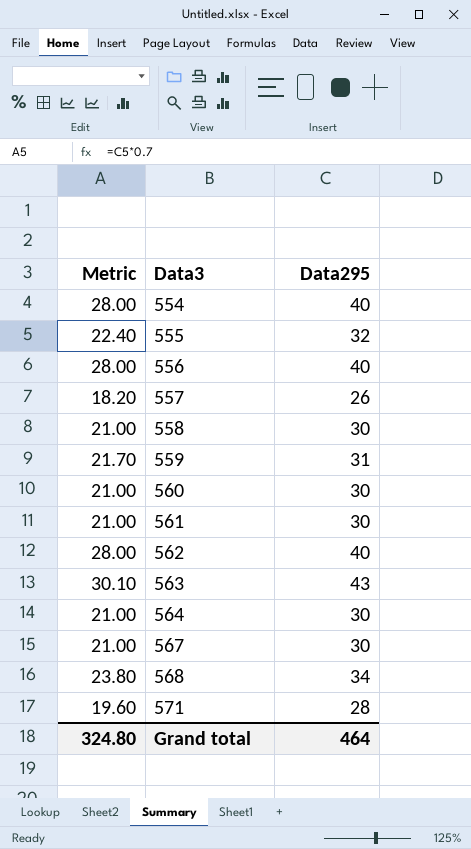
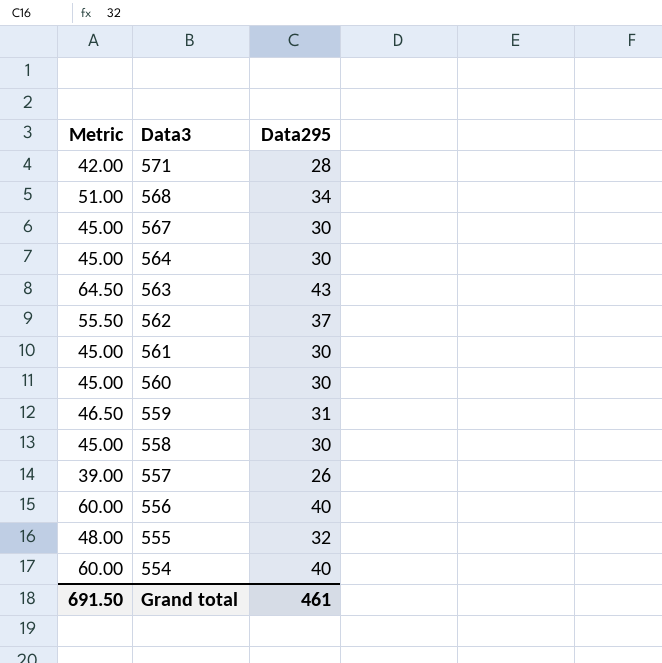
row order: Data3 ascending -> Data3 descending
column Metric | formula: [Data295] * 0.7 -> [Data295] * 1.5
562 | Data295: 40 -> 37
Grand total | Metric: 324.80 -> 691.50
Grand total | Data295: 464 -> 461

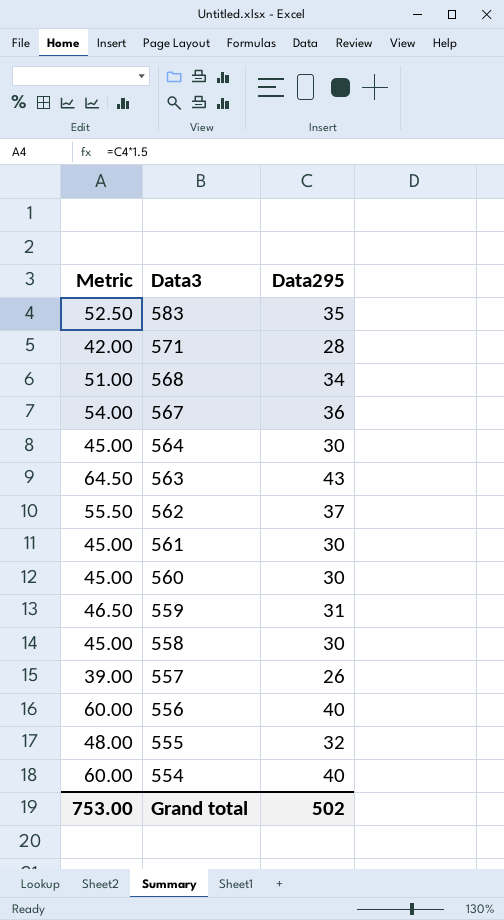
row 583: none -> 52.50 | 35
567 | Metric: 45.00 -> 54.00
567 | Data295: 30 -> 36
Grand total | Metric: 691.50 -> 753.00
Grand total | Data295: 461 -> 502

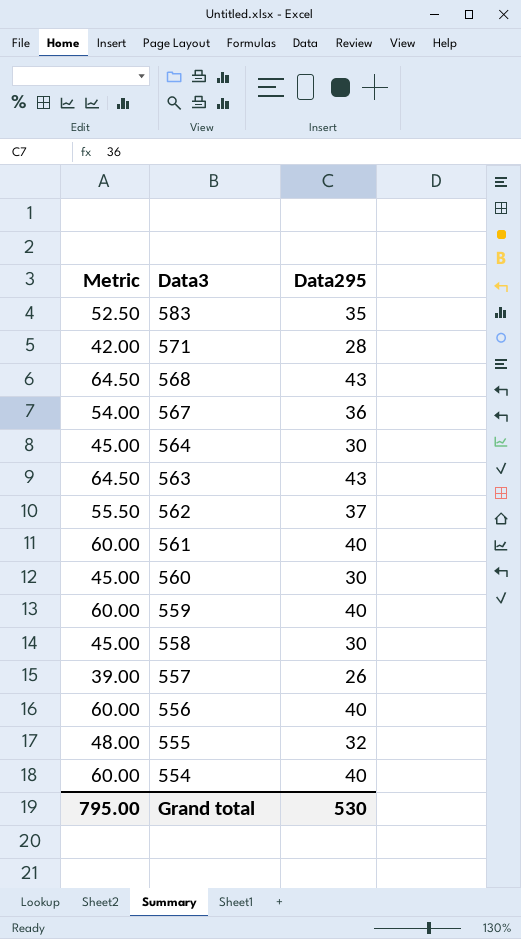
568 | Metric: 51.00 -> 64.50
568 | Data295: 34 -> 43
561 | Metric: 45.00 -> 60.00
561 | Data295: 30 -> 40
559 | Metric: 46.50 -> 60.00
559 | Data295: 31 -> 40
Grand total | Metric: 753.00 -> 795.00
Grand total | Data295: 502 -> 530

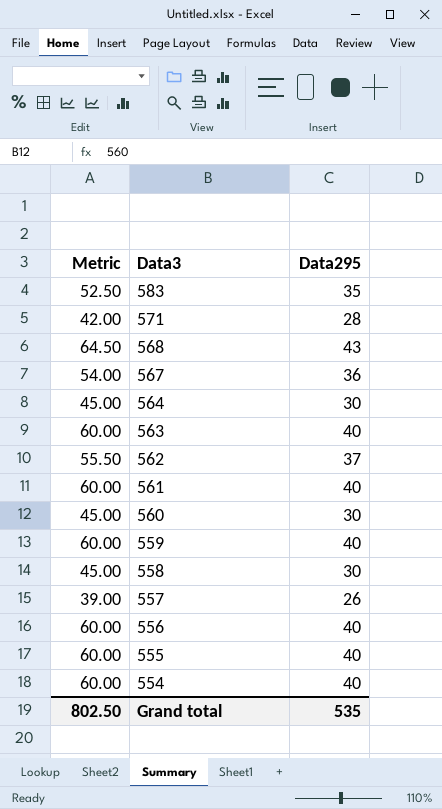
563 | Metric: 64.50 -> 60.00
563 | Data295: 43 -> 40
555 | Metric: 48.00 -> 60.00
555 | Data295: 32 -> 40
Grand total | Metric: 795.00 -> 802.50
Grand total | Data295: 530 -> 535

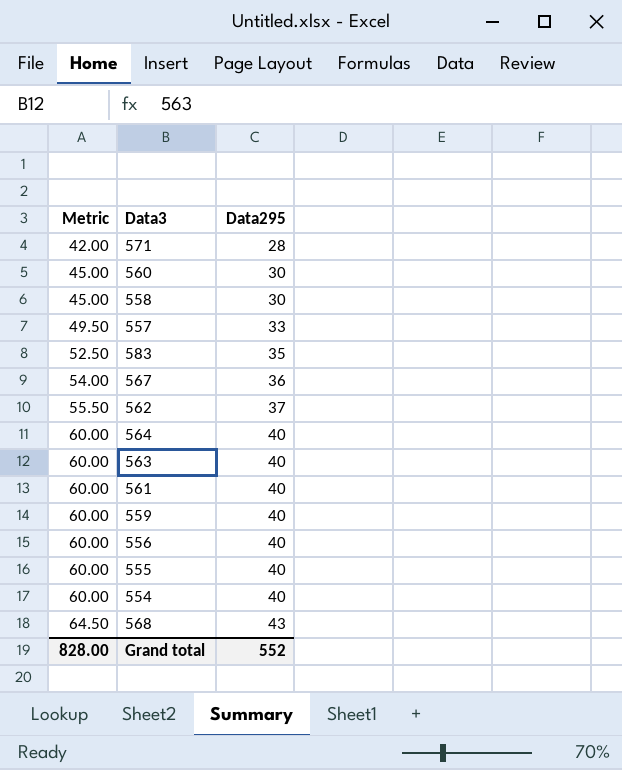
row order: Data3 descending -> Metric ascending
557 | Metric: 39.00 -> 49.50
557 | Data295: 26 -> 33
564 | Metric: 45.00 -> 60.00
564 | Data295: 30 -> 40
Grand total | Metric: 802.50 -> 828.00
Grand total | Data295: 535 -> 552

